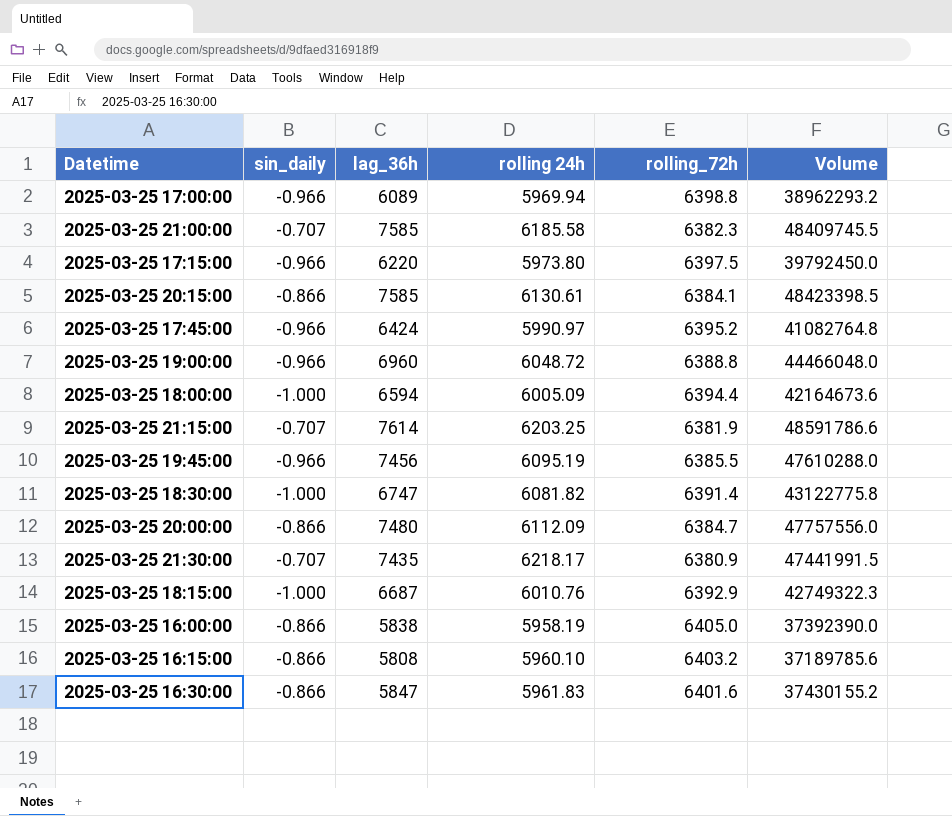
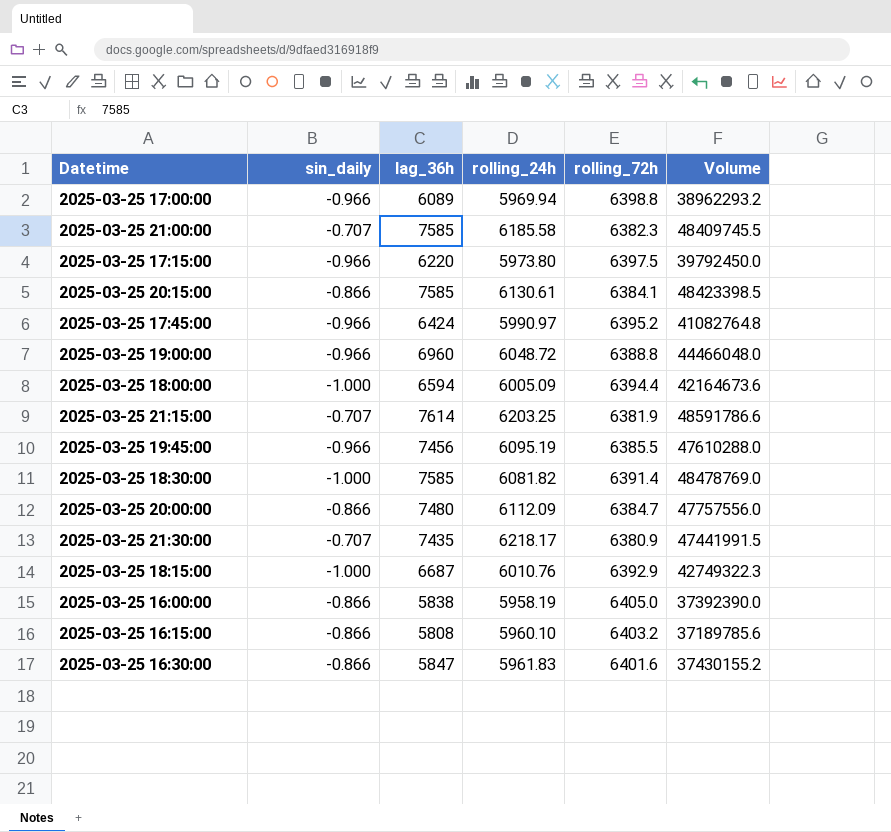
column name: rolling 24h -> rolling_24h
2025-03-25 18:30:00 | lag_36h: 6747 -> 7585
2025-03-25 18:30:00 | Volume: 43122775.8 -> 48478769.0

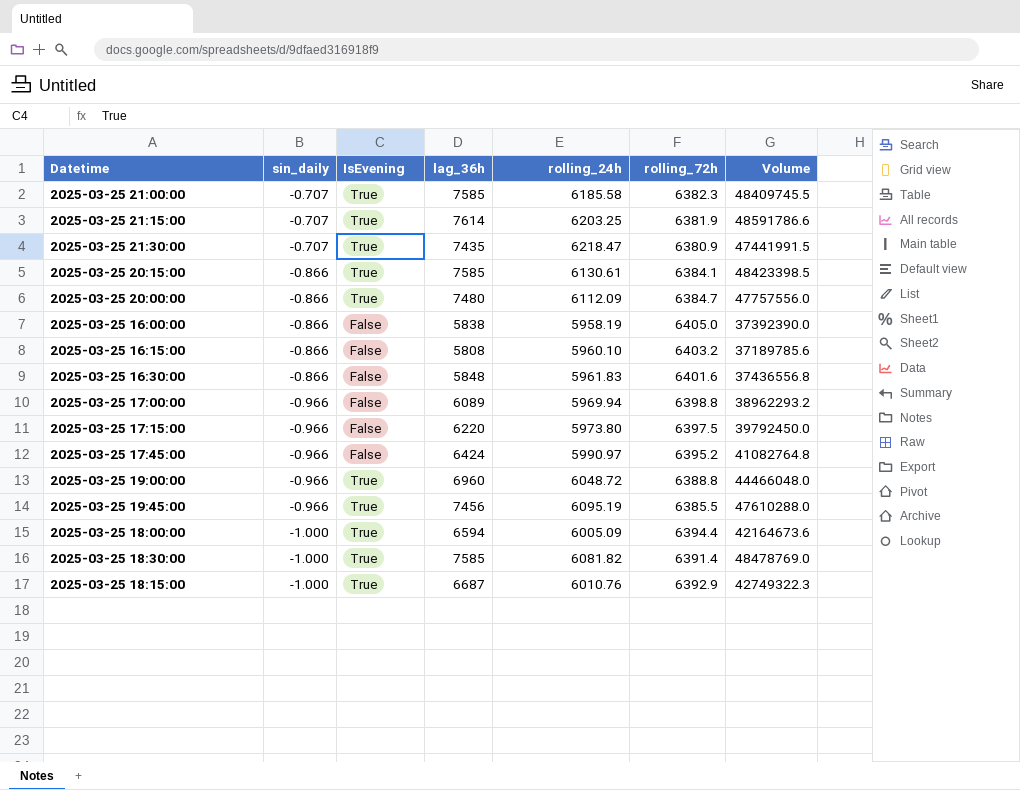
row order: none -> sin_daily descending
column IsEvening | position: none -> 3
2025-03-25 21:30:00 | rolling_24h: 6218.17 -> 6218.47
2025-03-25 16:30:00 | lag_36h: 5847 -> 5848
2025-03-25 16:30:00 | Volume: 37430155.2 -> 37436556.8

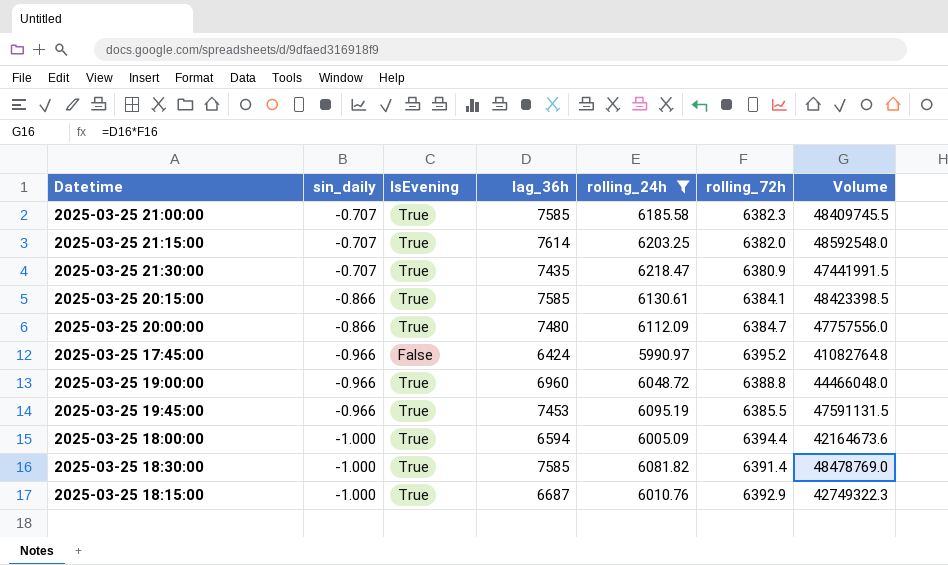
filter: none -> rolling_24h >= 5990.97
2025-03-25 21:15:00 | rolling_72h: 6381.9 -> 6382.0
2025-03-25 21:15:00 | Volume: 48591786.6 -> 48592548.0
2025-03-25 19:45:00 | lag_36h: 7456 -> 7453
2025-03-25 19:45:00 | Volume: 47610288.0 -> 47591131.5

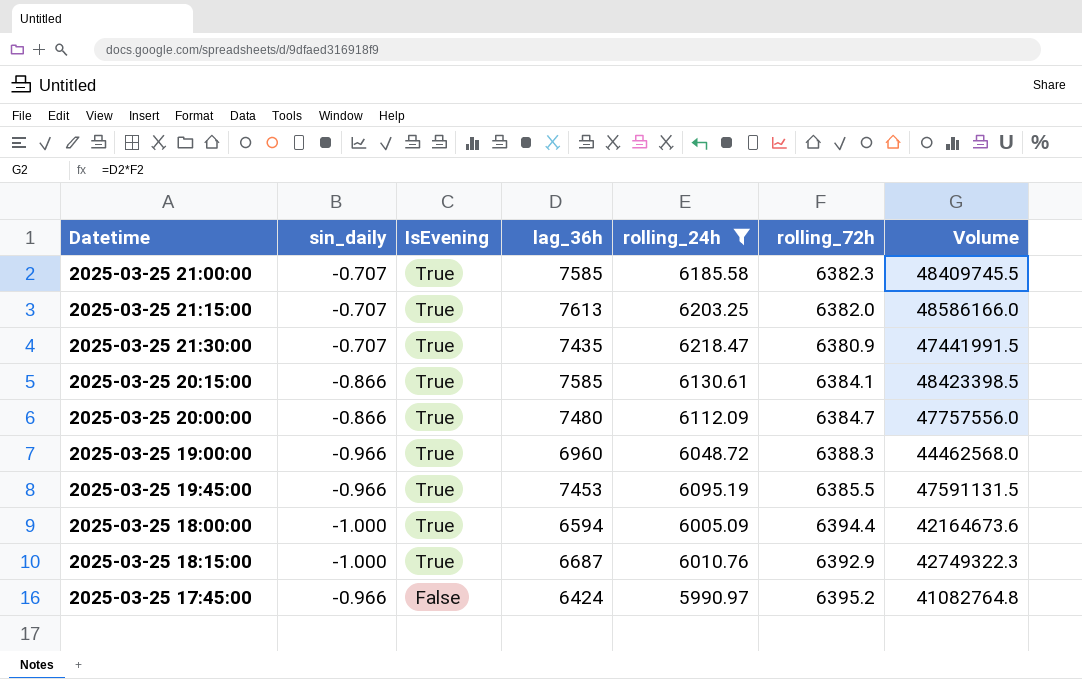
row order: sin_daily descending -> IsEvening descending
row 2025-03-25 18:30:00: -1.000 | True | 7585 | 6081.82 | 6391.4 | 48478769.0 -> none
2025-03-25 21:15:00 | lag_36h: 7614 -> 7613
2025-03-25 21:15:00 | Volume: 48592548.0 -> 48586166.0
2025-03-25 19:00:00 | rolling_72h: 6388.8 -> 6388.3
2025-03-25 19:00:00 | Volume: 44466048.0 -> 44462568.0

